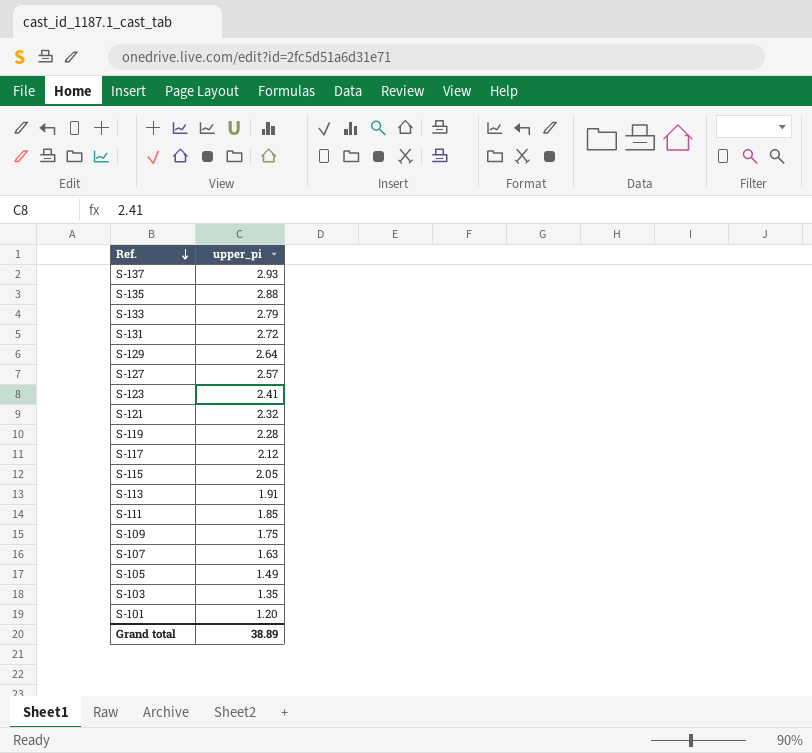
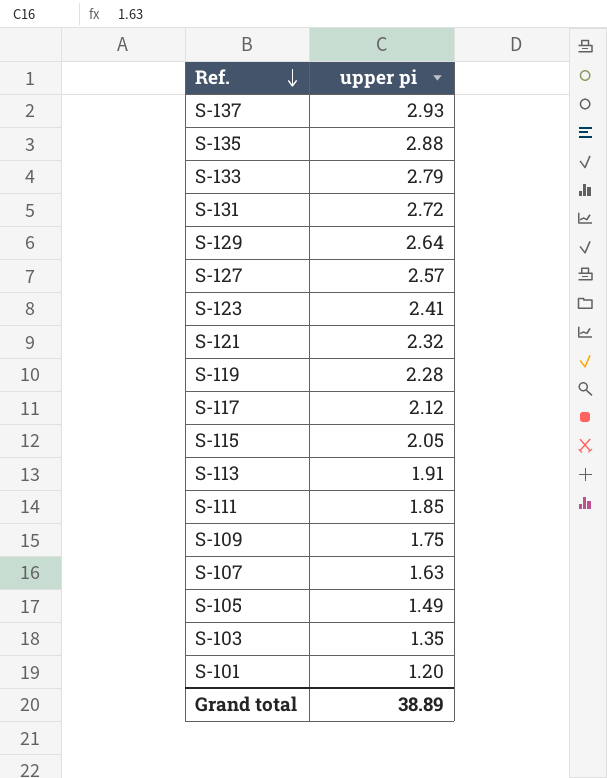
column name: upper_pi -> upper pi

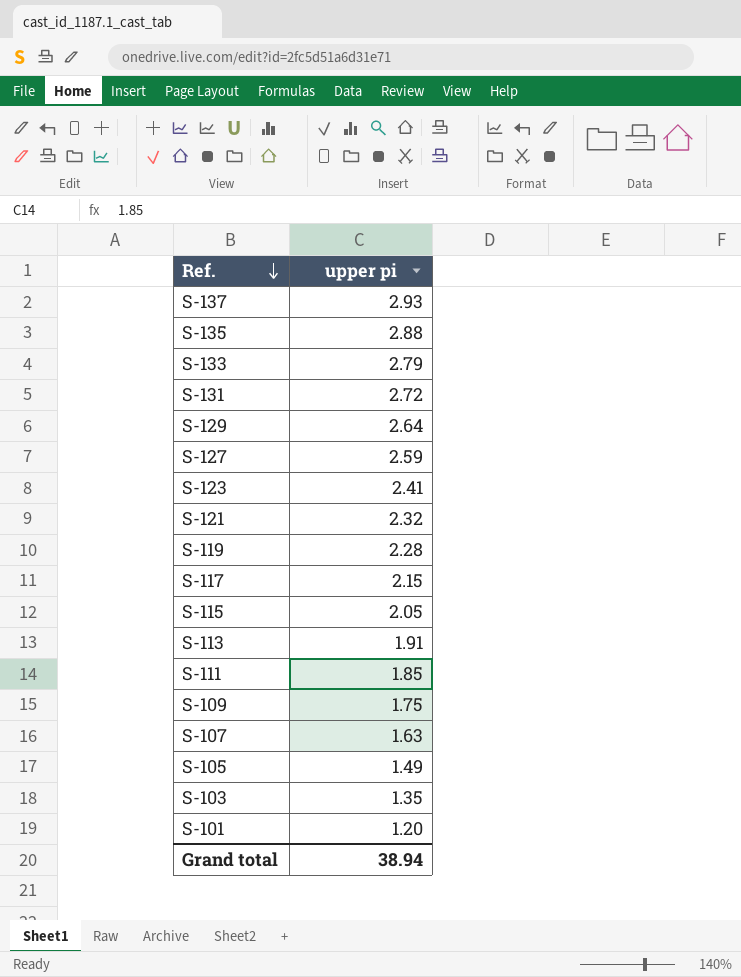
S-127 | upper pi: 2.57 -> 2.59
S-117 | upper pi: 2.12 -> 2.15
Grand total | upper pi: 38.89 -> 38.94

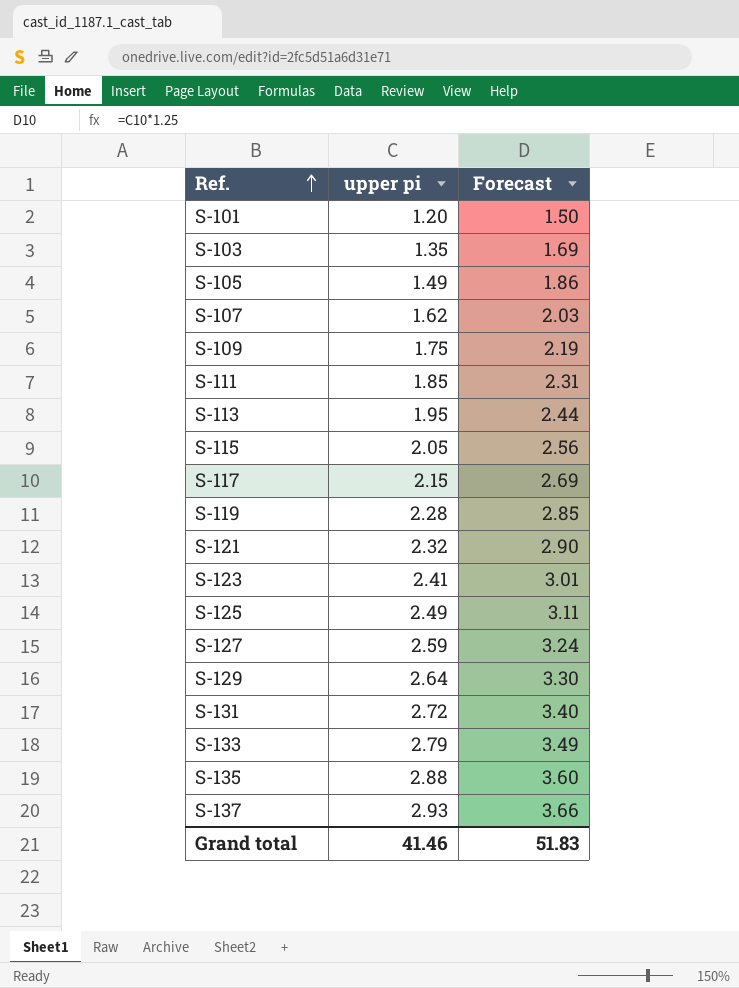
row order: Ref. descending -> Ref. ascending
column Forecast | formula: none -> [upper pi] * 1.25
S-107 | upper pi: 1.63 -> 1.62
S-113 | upper pi: 1.91 -> 1.95
row S-125: none -> 2.49 | 3.11
Grand total | upper pi: 38.94 -> 41.46

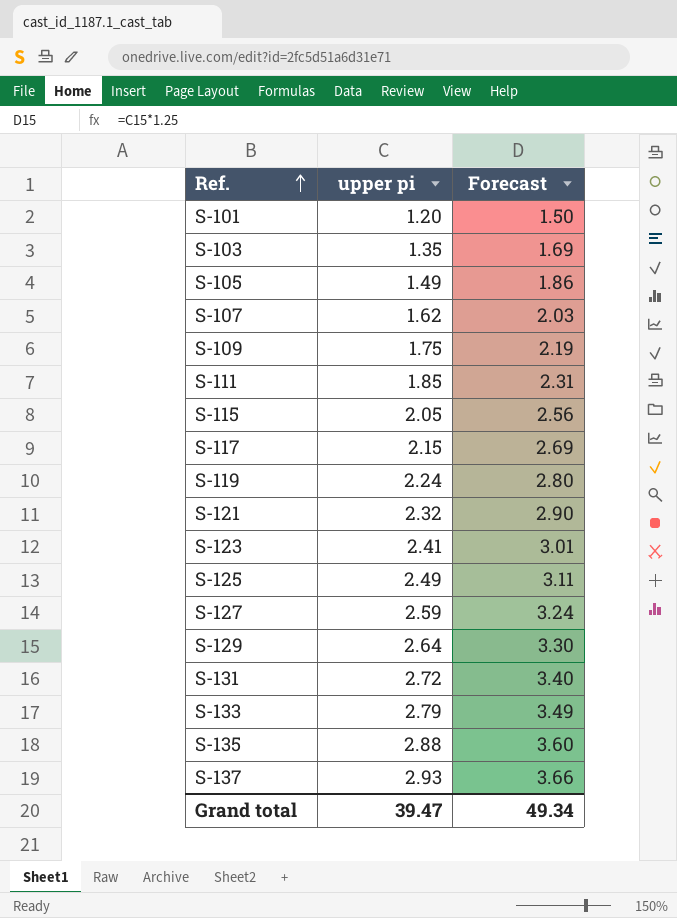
row S-113: 1.95 | 2.44 -> none
S-119 | upper pi: 2.28 -> 2.24
S-119 | Forecast: 2.85 -> 2.80
Grand total | upper pi: 41.46 -> 39.47
Grand total | Forecast: 51.83 -> 49.34

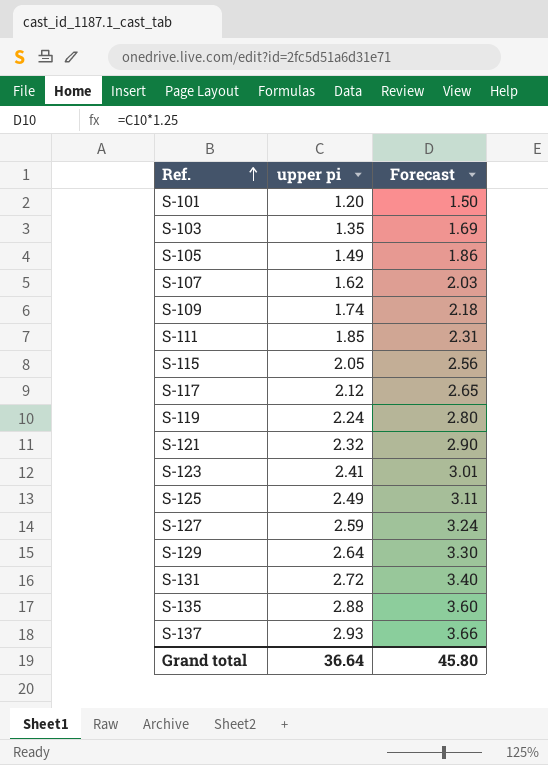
row S-133: 2.79 | 3.49 -> none
S-109 | upper pi: 1.75 -> 1.74
S-109 | Forecast: 2.19 -> 2.18
S-117 | upper pi: 2.15 -> 2.12
S-117 | Forecast: 2.69 -> 2.65
Grand total | upper pi: 39.47 -> 36.64
Grand total | Forecast: 49.34 -> 45.80

